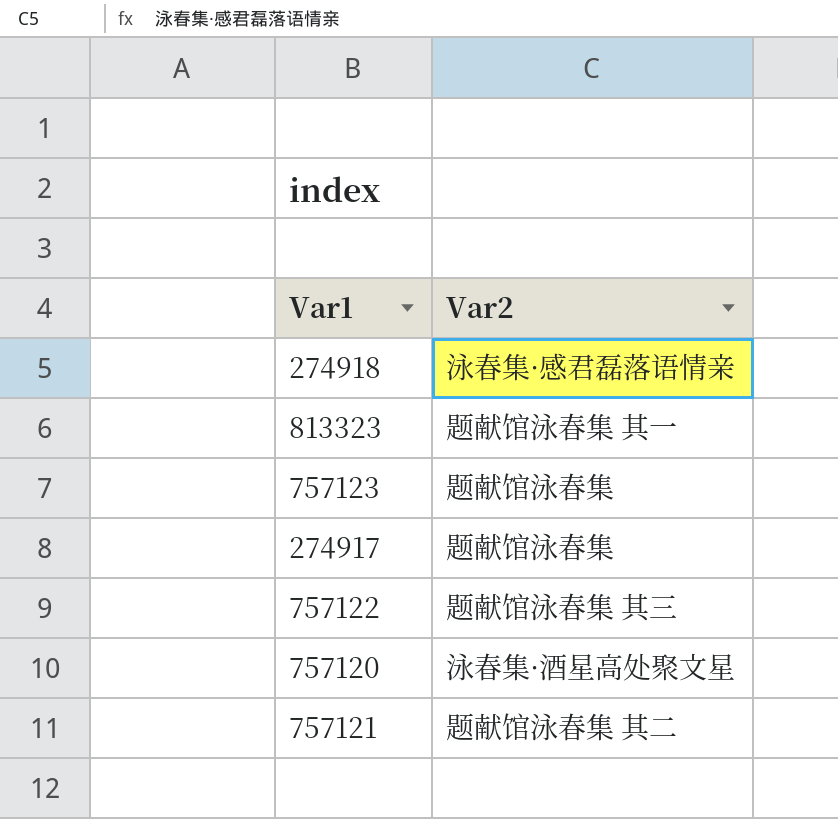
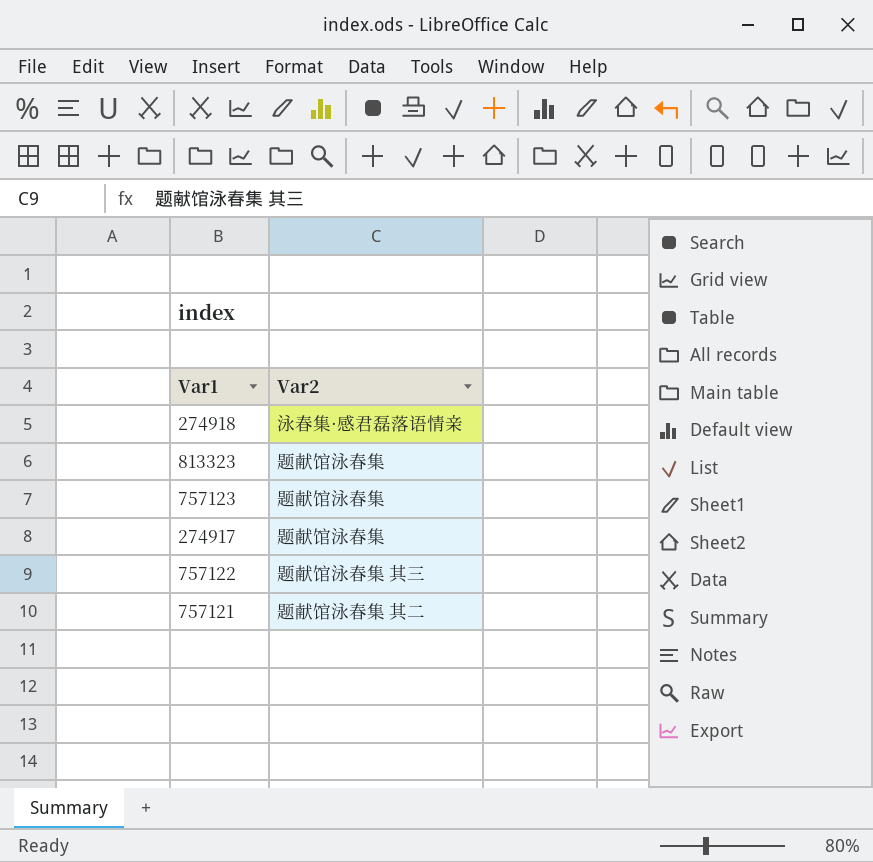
row 757120: 泳春集·酒星高处聚文星 -> none
813323 | Var2: 题献馆泳春集 其一 -> 题献馆泳春集

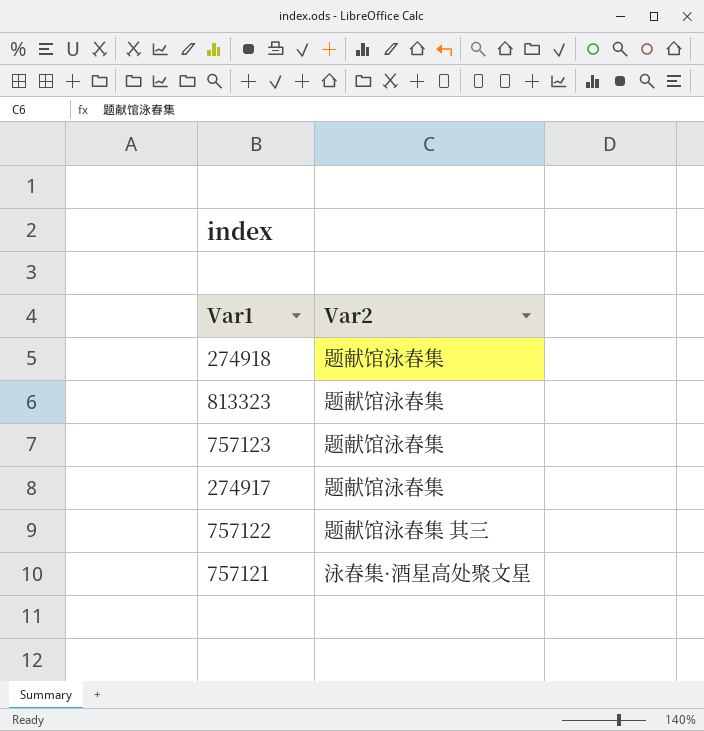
274918 | Var2: 泳春集·感君磊落语情亲 -> 题献馆泳春集
757121 | Var2: 题献馆泳春集 其二 -> 泳春集·酒星高处聚文星

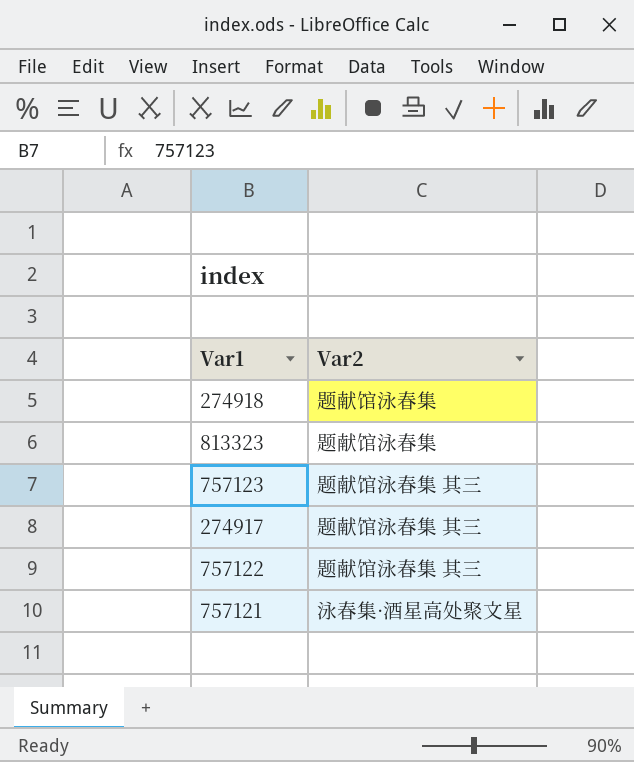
757123 | Var2: 题献馆泳春集 -> 题献馆泳春集 其三
274917 | Var2: 题献馆泳春集 -> 题献馆泳春集 其三

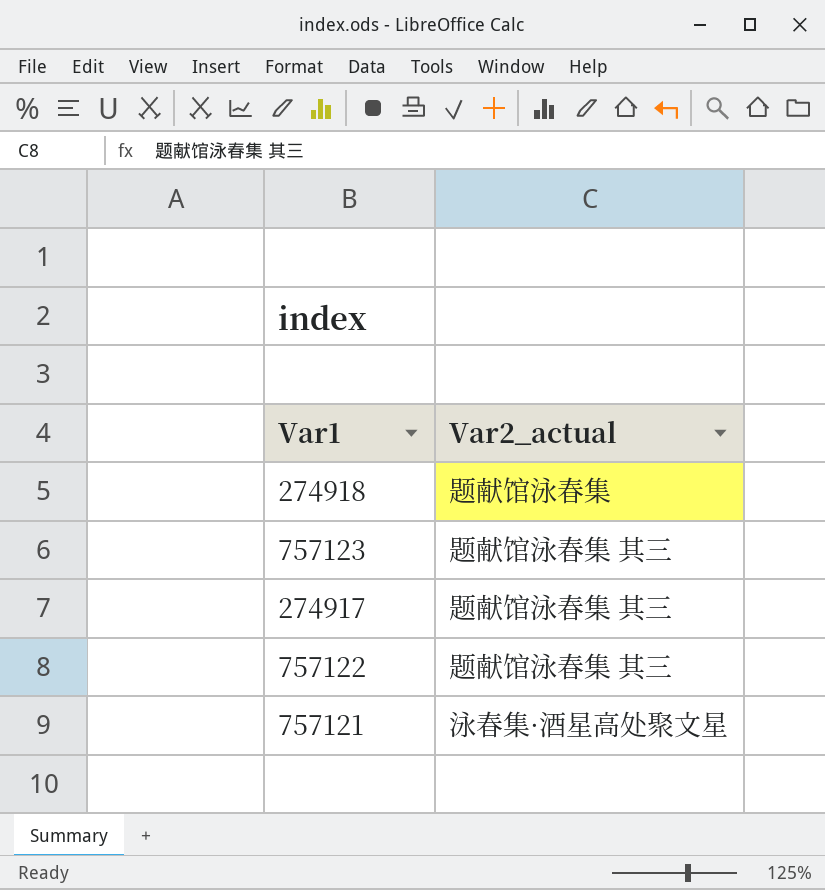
column name: Var2 -> Var2_actual
row 813323: 题献馆泳春集 -> none

